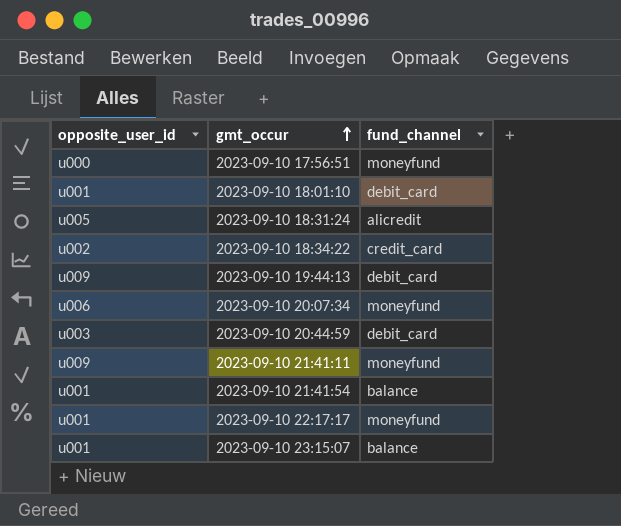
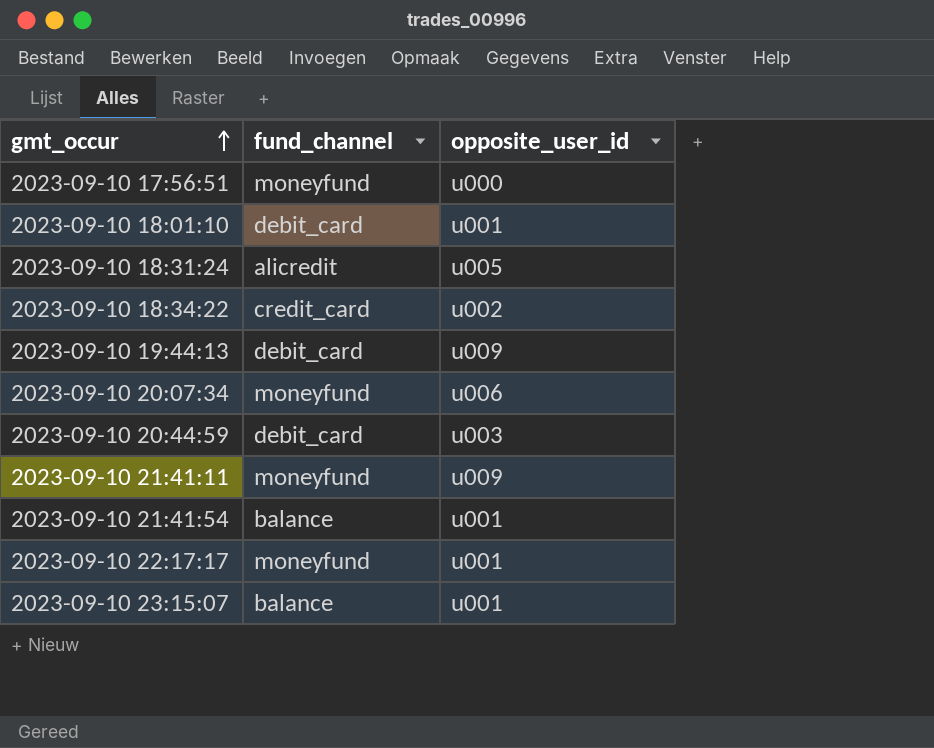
column opposite_user_id | position: 1 -> 3

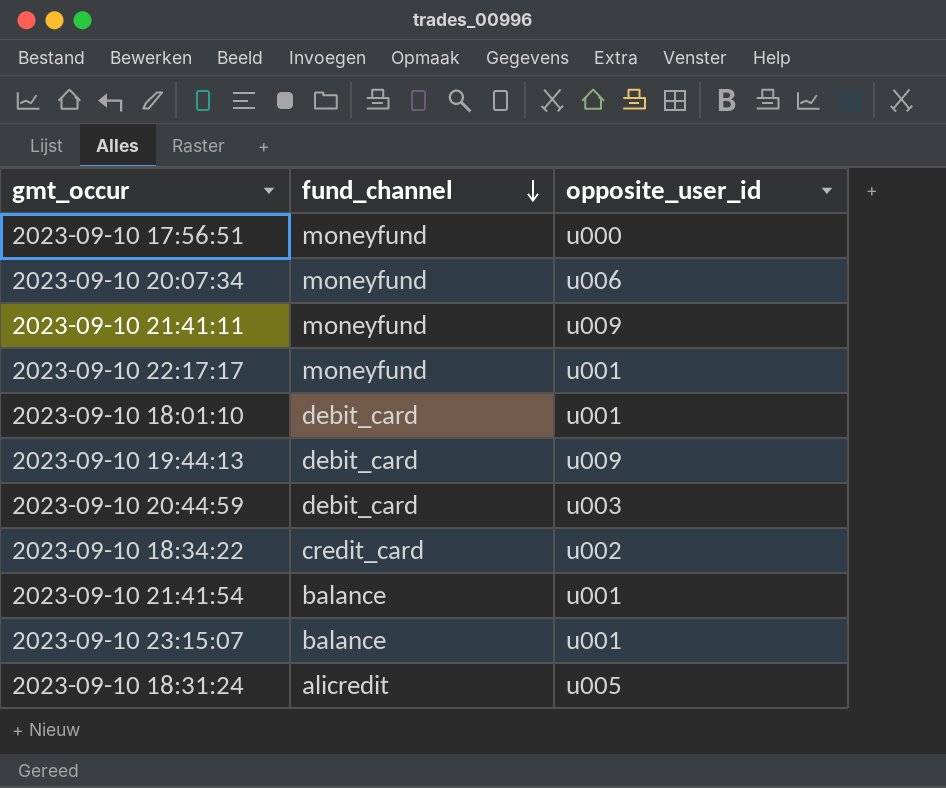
row order: gmt_occur ascending -> fund_channel descending

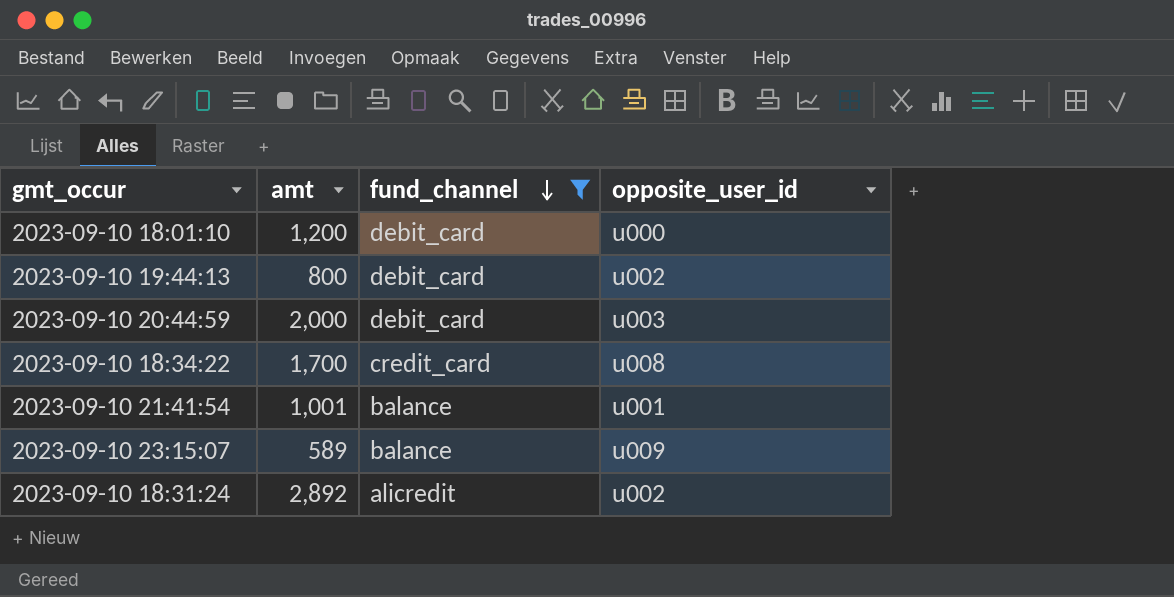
filter: none -> fund_channel != moneyfund
column amt | position: none -> 2
2023-09-10 18:01:10 | opposite_user_id: u001 -> u000
2023-09-10 19:44:13 | opposite_user_id: u009 -> u002
2023-09-10 18:34:22 | opposite_user_id: u002 -> u008
2023-09-10 23:15:07 | opposite_user_id: u001 -> u009
2023-09-10 18:31:24 | opposite_user_id: u005 -> u002

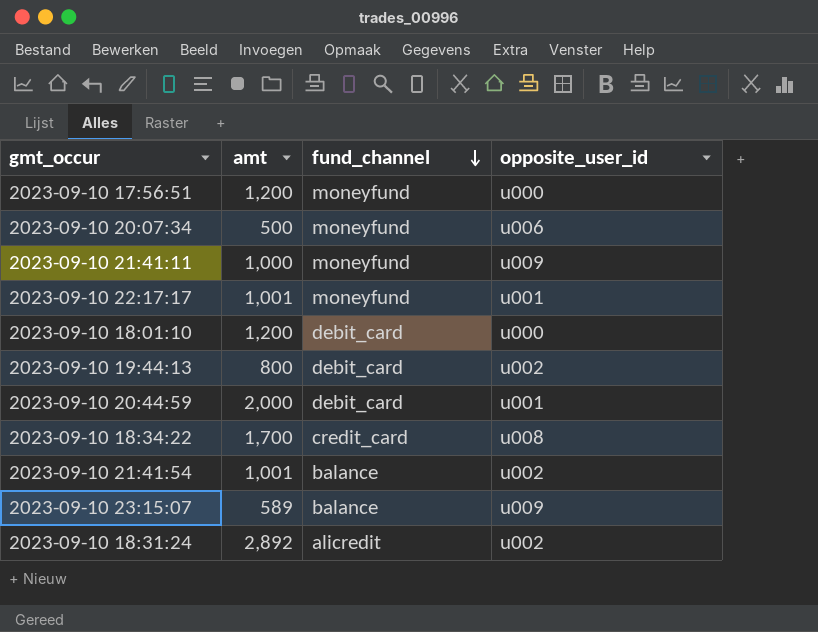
filter: fund_channel != moneyfund -> none
2023-09-10 20:44:59 | opposite_user_id: u003 -> u001
2023-09-10 21:41:54 | opposite_user_id: u001 -> u002

